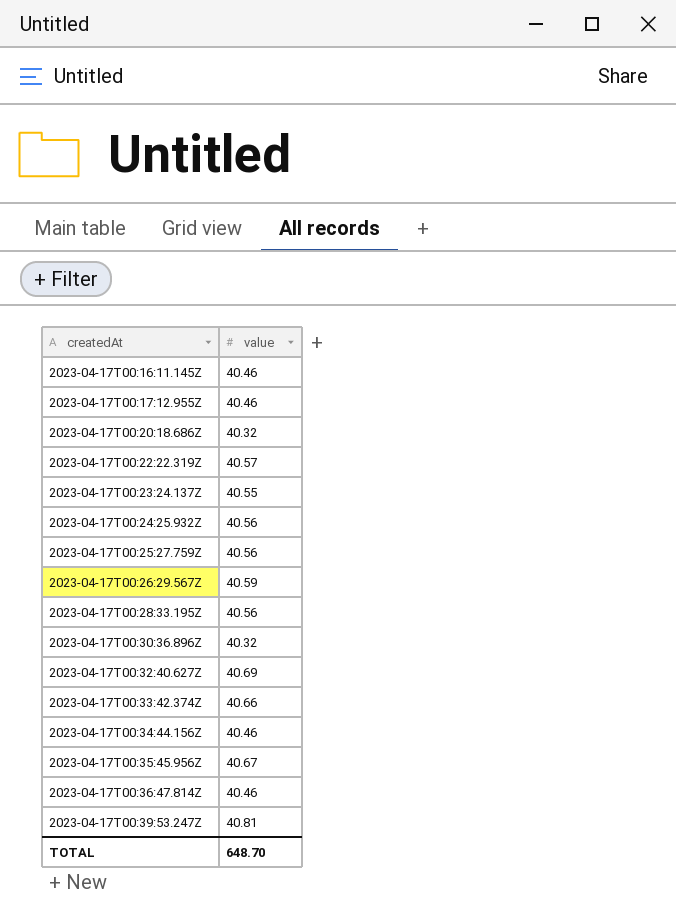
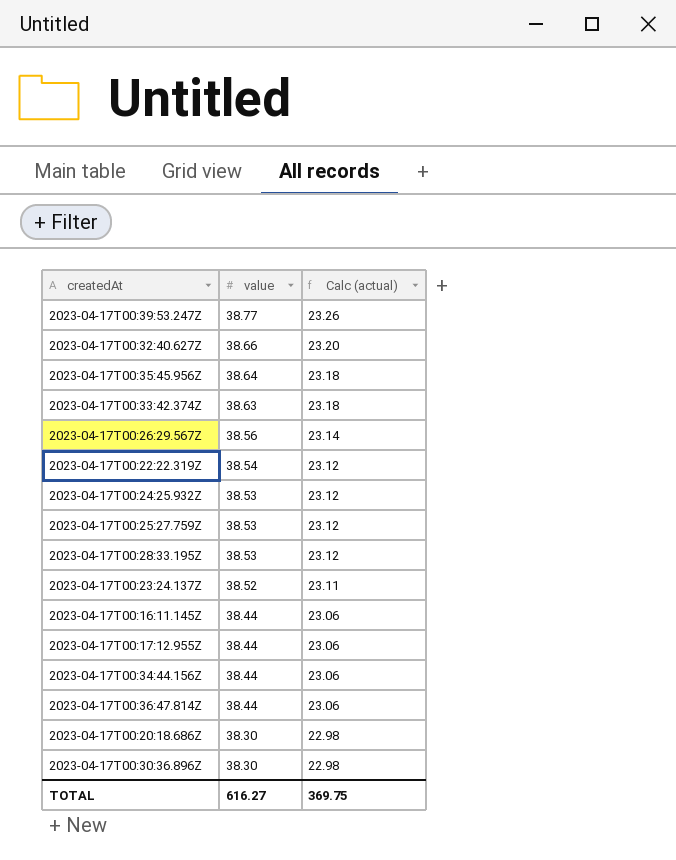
row order: createdAt ascending -> value descending
column Calc (actual) | formula: none -> [value] * 0.6
2023-04-17T00:39:53.247Z | value: 40.81 -> 38.77
2023-04-17T00:32:40.627Z | value: 40.69 -> 38.66
2023-04-17T00:35:45.956Z | value: 40.67 -> 38.64
2023-04-17T00:33:42.374Z | value: 40.66 -> 38.63
2023-04-17T00:26:29.567Z | value: 40.59 -> 38.56
2023-04-17T00:22:22.319Z | value: 40.57 -> 38.54
2023-04-17T00:24:25.932Z | value: 40.56 -> 38.53
2023-04-17T00:25:27.759Z | value: 40.56 -> 38.53
2023-04-17T00:28:33.195Z | value: 40.56 -> 38.53
2023-04-17T00:23:24.137Z | value: 40.55 -> 38.52
2023-04-17T00:16:11.145Z | value: 40.46 -> 38.44
2023-04-17T00:17:12.955Z | value: 40.46 -> 38.44
2023-04-17T00:34:44.156Z | value: 40.46 -> 38.44
2023-04-17T00:36:47.814Z | value: 40.46 -> 38.44
2023-04-17T00:20:18.686Z | value: 40.32 -> 38.30
2023-04-17T00:30:36.896Z | value: 40.32 -> 38.30
TOTAL | value: 648.70 -> 616.27

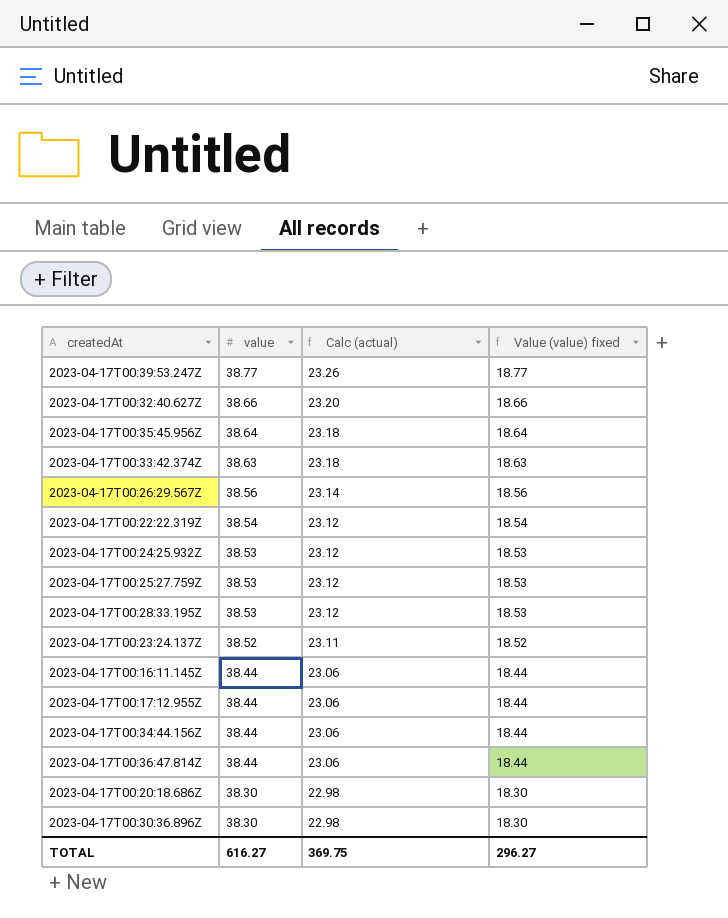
column Value (value) fixed | formula: none -> [value] - 20

